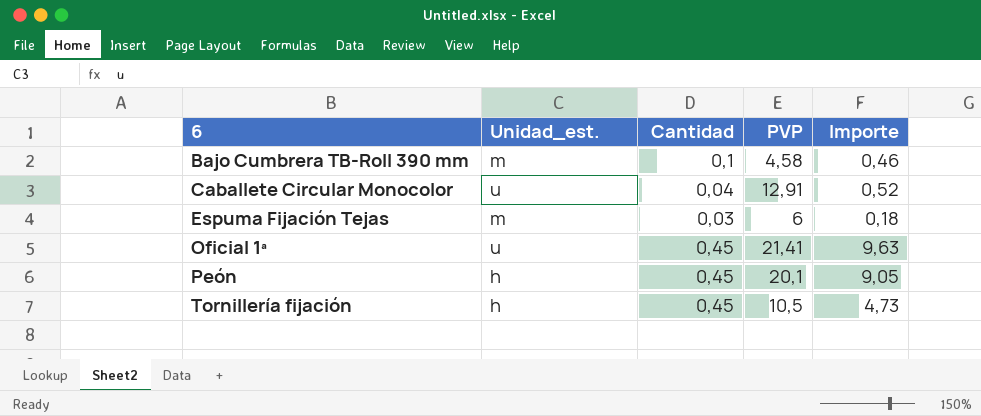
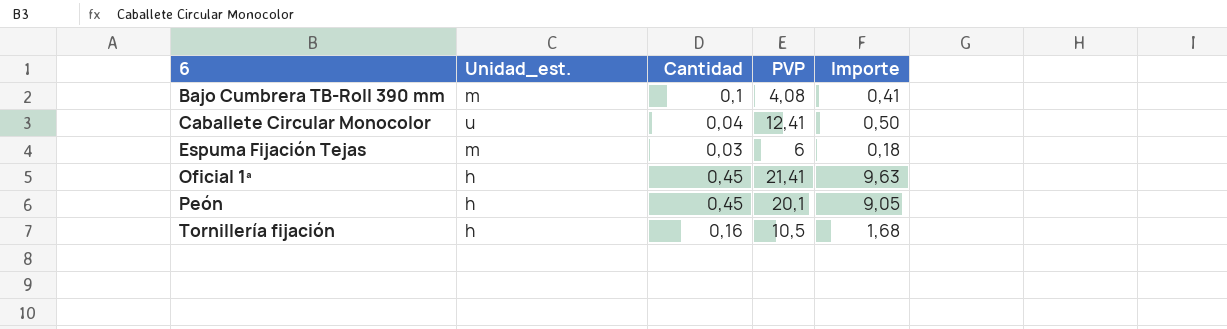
Bajo Cumbrera TB-Roll 390 mm | PVP: 4,58 -> 4,08
Bajo Cumbrera TB-Roll 390 mm | Importe: 0,46 -> 0,41
Caballete Circular Monocolor | PVP: 12,91 -> 12,41
Caballete Circular Monocolor | Importe: 0,52 -> 0,50
Oficial 1ª | Unidad_est.: u -> h
Tornillería fijación | Cantidad: 0,45 -> 0,16
Tornillería fijación | Importe: 4,73 -> 1,68

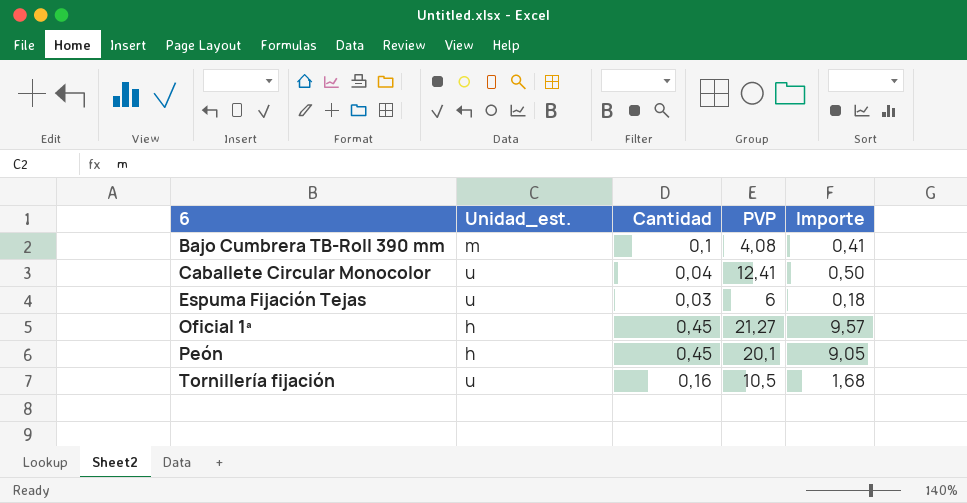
Espuma Fijación Tejas | Unidad_est.: m -> u
Oficial 1ª | PVP: 21,41 -> 21,27
Oficial 1ª | Importe: 9,63 -> 9,57
Tornillería fijación | Unidad_est.: h -> u

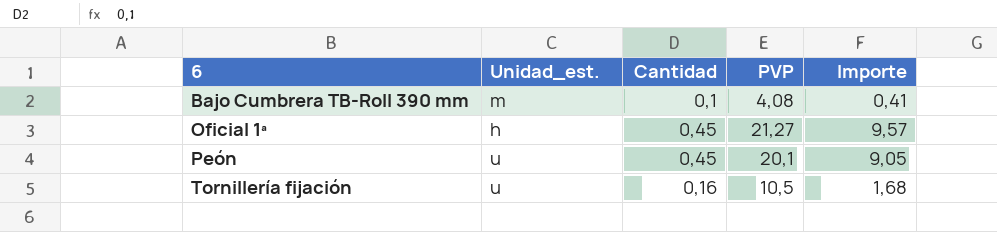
row Caballete Circular Monocolor: u | 0,04 | 12,41 | 0,50 -> none
row Espuma Fijación Tejas: u | 0,03 | 6 | 0,18 -> none
Peón | Unidad_est.: h -> u

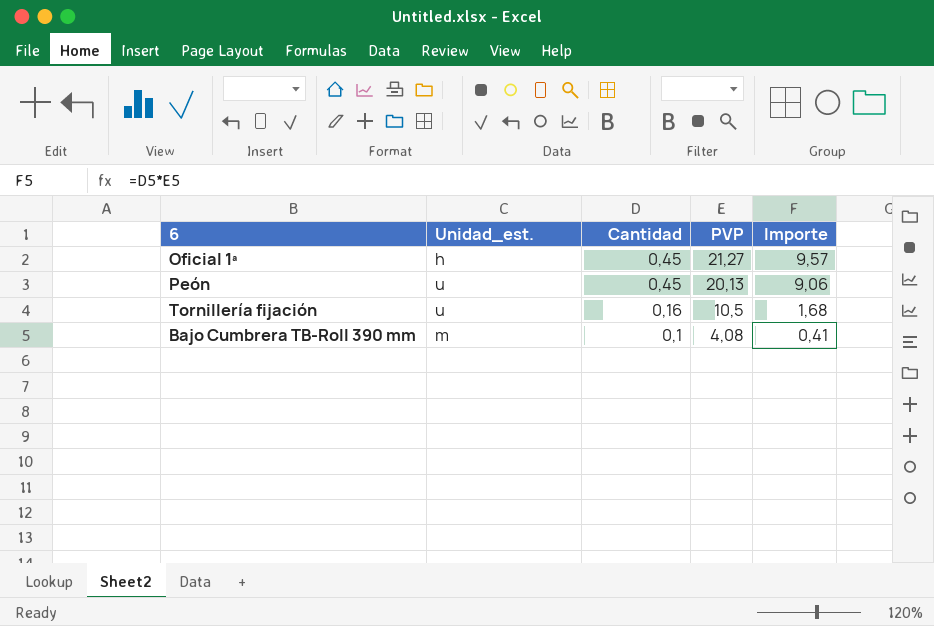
row order: 6 ascending -> Cantidad descending
Peón | PVP: 20,1 -> 20,13
Peón | Importe: 9,05 -> 9,06

